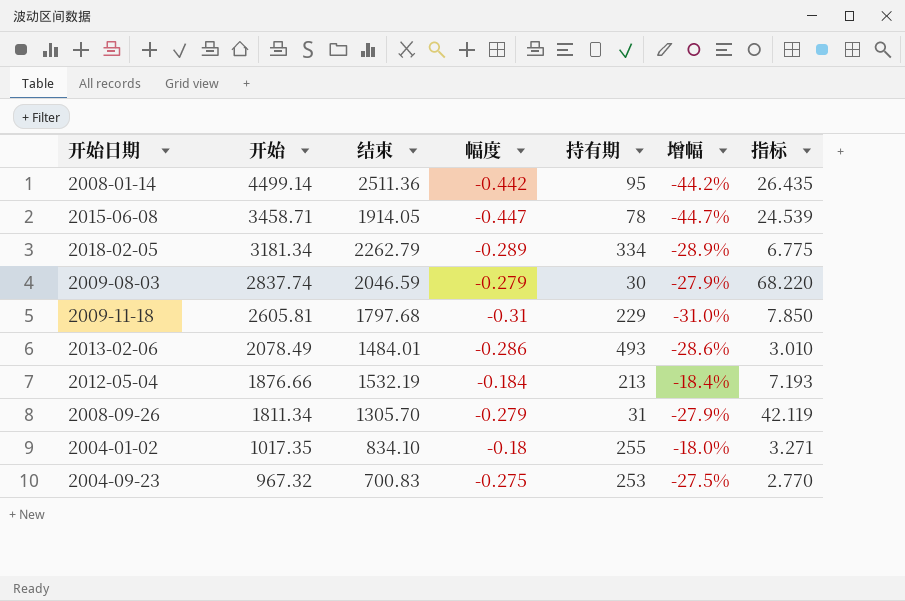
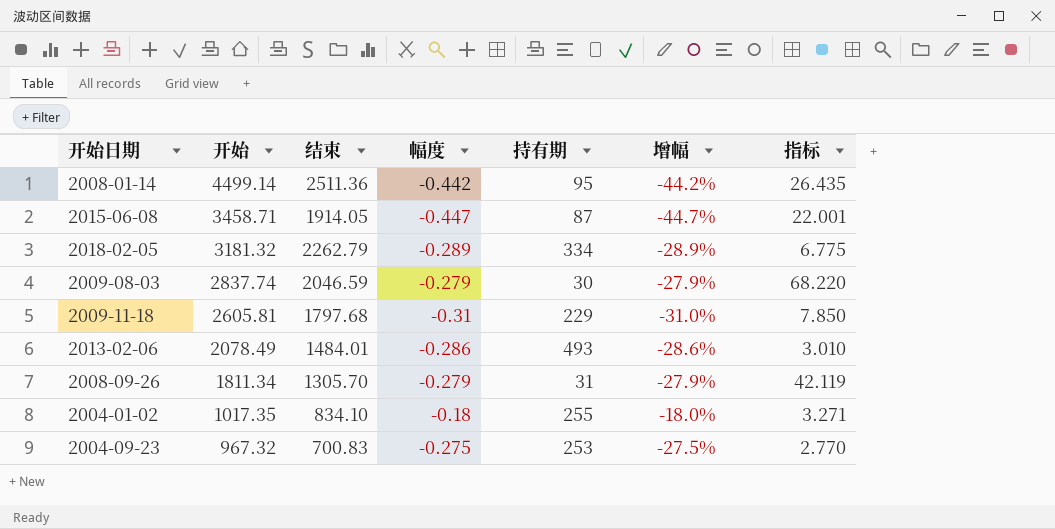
row 2012-05-04: 1876.66 | 1532.19 | -0.184 | 213 | -18.4% | 7.193 -> none
2015-06-08 | 持有期: 78 -> 87
2015-06-08 | 指标: 24.539 -> 22.001
2018-02-05 | 开始: 3181.34 -> 3181.32

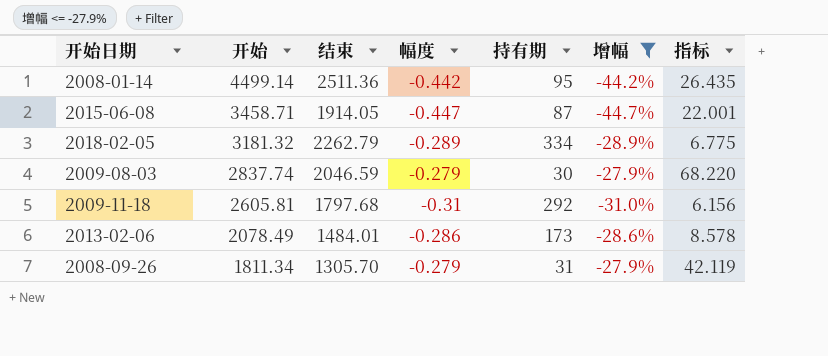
filter: none -> 增幅 <= -27.9%
2009-11-18 | 持有期: 229 -> 292
2009-11-18 | 指标: 7.850 -> 6.156
2013-02-06 | 持有期: 493 -> 173
2013-02-06 | 指标: 3.010 -> 8.578

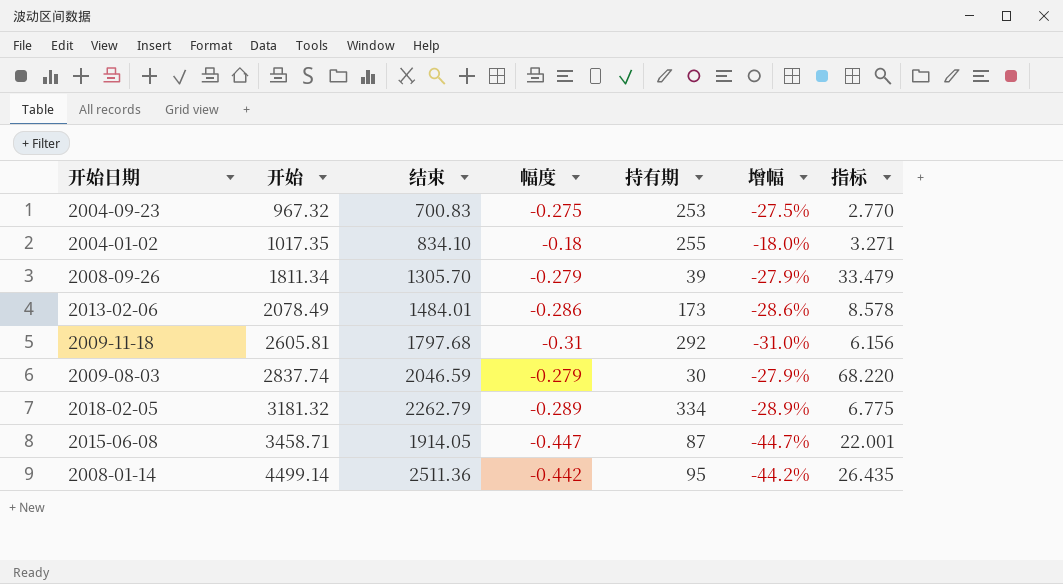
filter: 增幅 <= -27.9% -> none
row order: 开始 descending -> 开始 ascending
2008-09-26 | 持有期: 31 -> 39
2008-09-26 | 指标: 42.119 -> 33.479

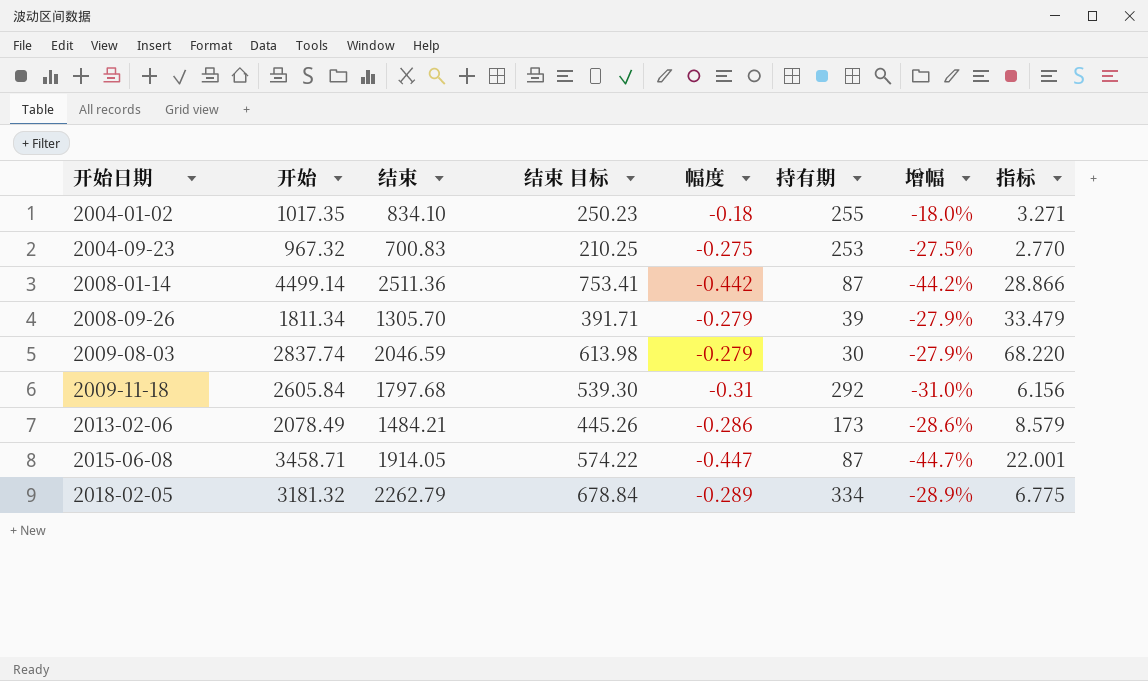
row order: 开始 ascending -> 开始日期 ascending
column 结束 目标 | formula: none -> [结束] * 0.3
2008-01-14 | 持有期: 95 -> 87
2008-01-14 | 指标: 26.435 -> 28.866
2009-11-18 | 开始: 2605.81 -> 2605.84
2013-02-06 | 结束: 1484.01 -> 1484.21
2013-02-06 | 指标: 8.578 -> 8.579

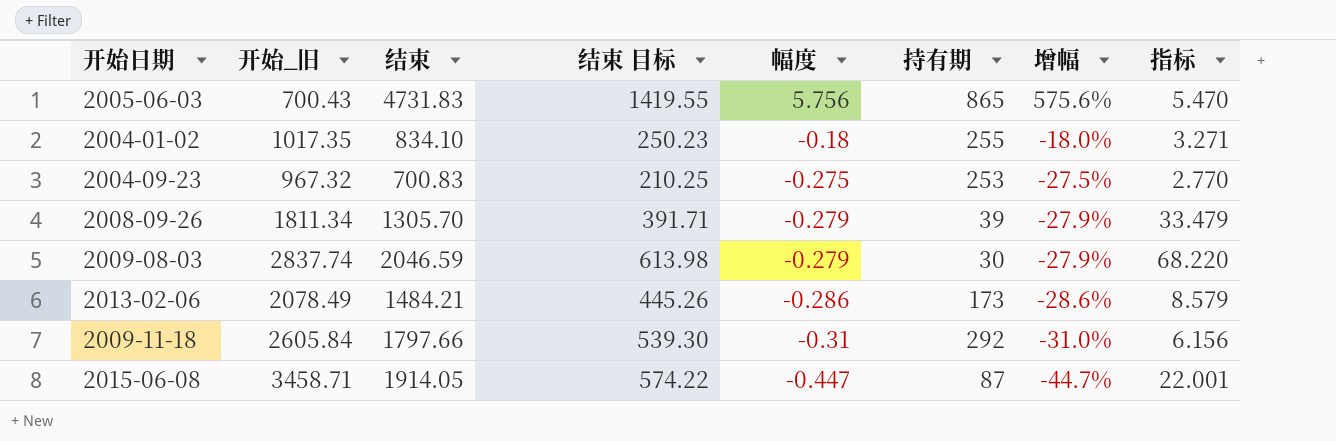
row order: 开始日期 ascending -> 幅度 descending
column name: 开始 -> 开始_旧
row 2008-01-14: 4499.14 | 2511.36 | 753.41 | -0.442 | 87 | -44.2% | 28.866 -> none
row 2018-02-05: 3181.32 | 2262.79 | 678.84 | -0.289 | 334 | -28.9% | 6.775 -> none
row 2005-06-03: none -> 700.43 | 4731.83 | 1419.55 | 5.756 | 865 | 575.6% | 5.470
2009-11-18 | 结束: 1797.68 -> 1797.66

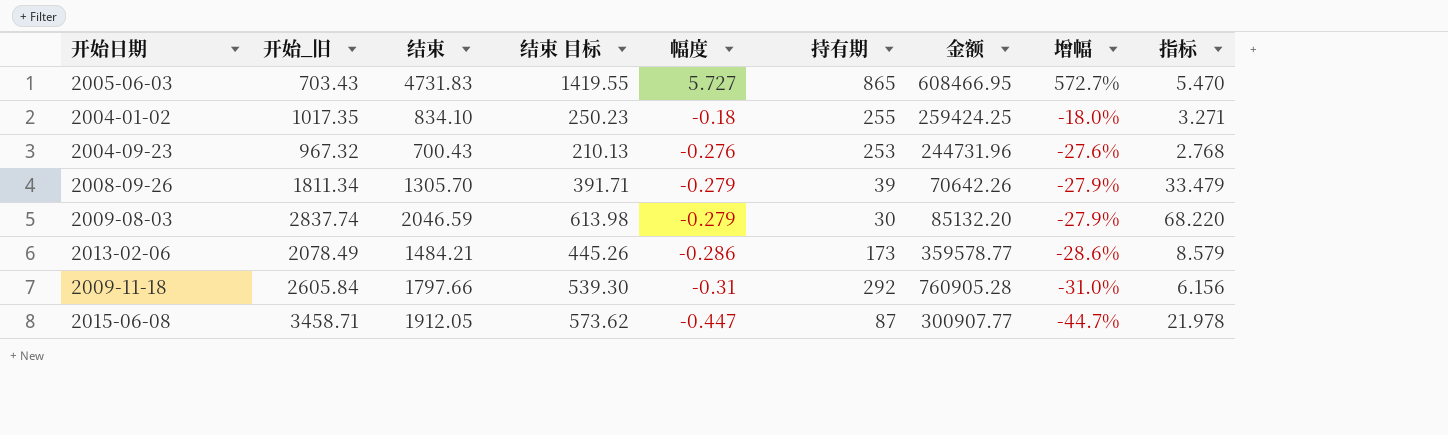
column 金额 | formula: none -> [开始_旧] * [持有期]
2005-06-03 | 开始_旧: 700.43 -> 703.43
2005-06-03 | 幅度: 5.756 -> 5.727
2005-06-03 | 增幅: 575.6% -> 572.7%
2004-09-23 | 结束: 700.83 -> 700.43
2004-09-23 | 结束 目标: 210.25 -> 210.13
2004-09-23 | 幅度: -0.275 -> -0.276
2004-09-23 | 增幅: -27.5% -> -27.6%
2004-09-23 | 指标: 2.770 -> 2.768
2015-06-08 | 结束: 1914.05 -> 1912.05
2015-06-08 | 结束 目标: 574.22 -> 573.62
2015-06-08 | 指标: 22.001 -> 21.978

